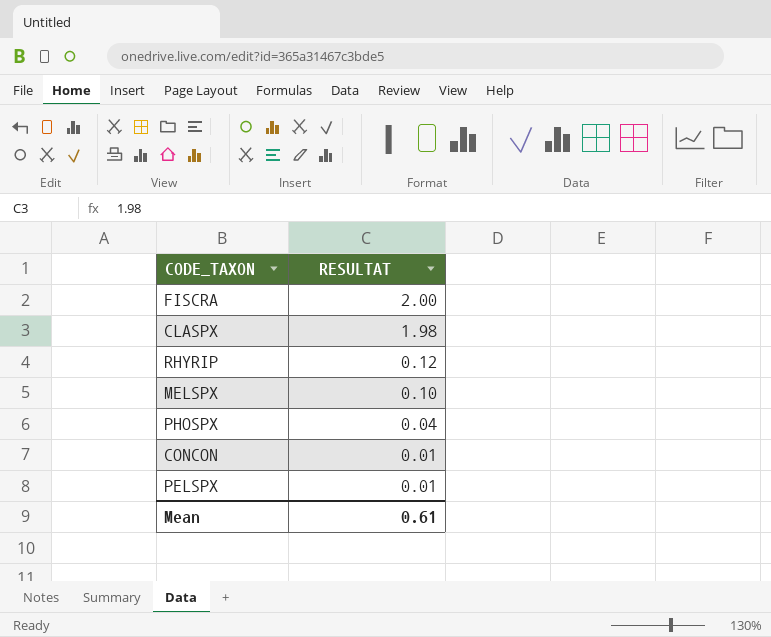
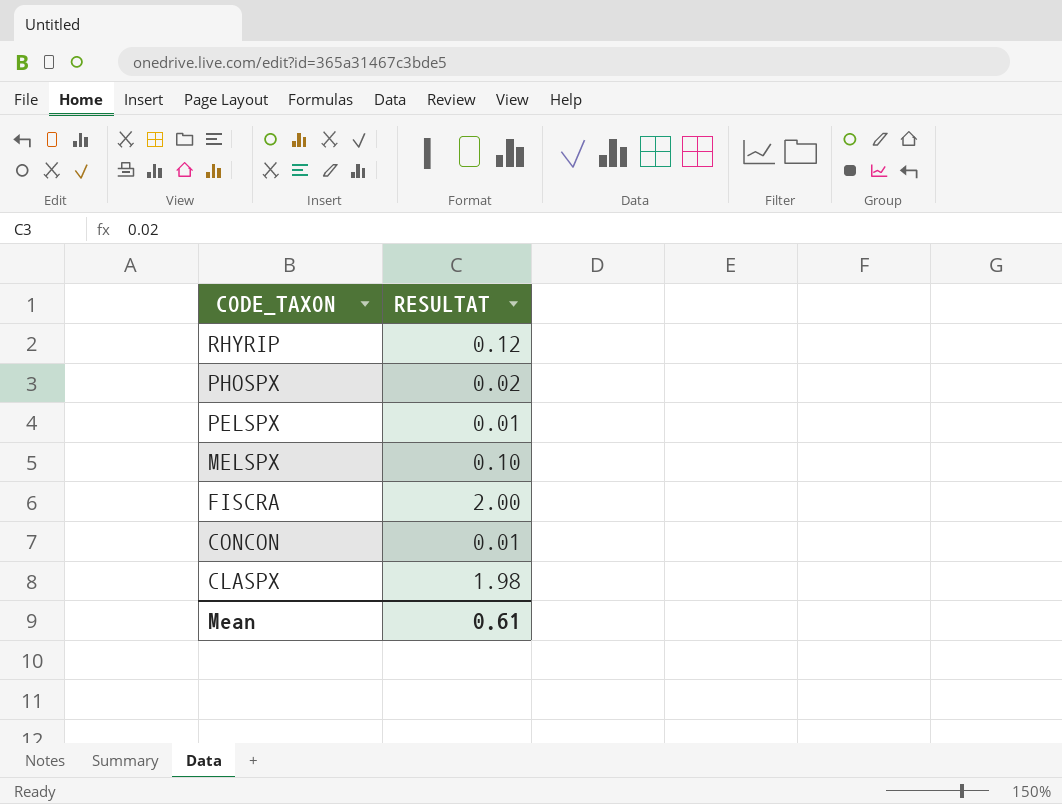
row order: RESULTAT descending -> CODE_TAXON descending
PHOSPX | RESULTAT: 0.04 -> 0.02

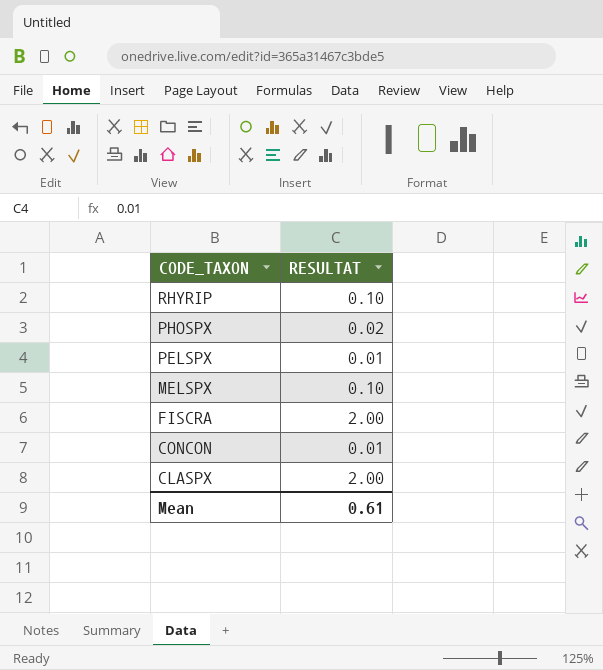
RHYRIP | RESULTAT: 0.12 -> 0.10
CLASPX | RESULTAT: 1.98 -> 2.00

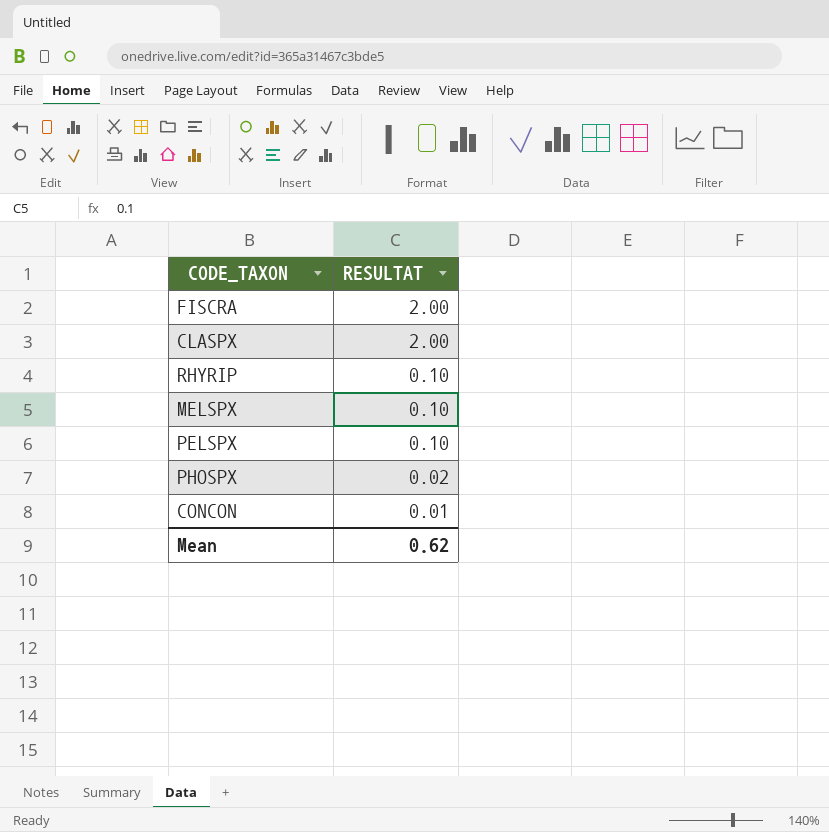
row order: CODE_TAXON descending -> RESULTAT descending
PELSPX | RESULTAT: 0.01 -> 0.10
Mean | RESULTAT: 0.61 -> 0.62

